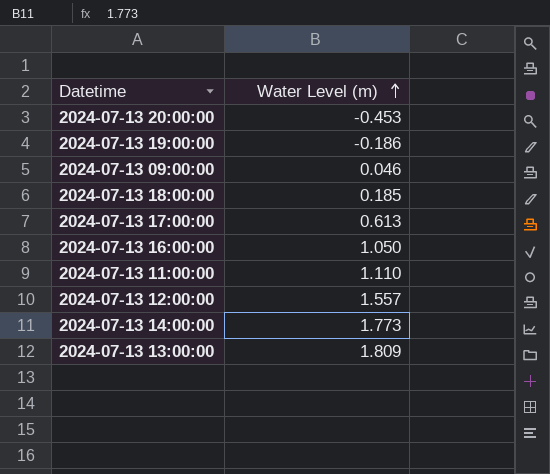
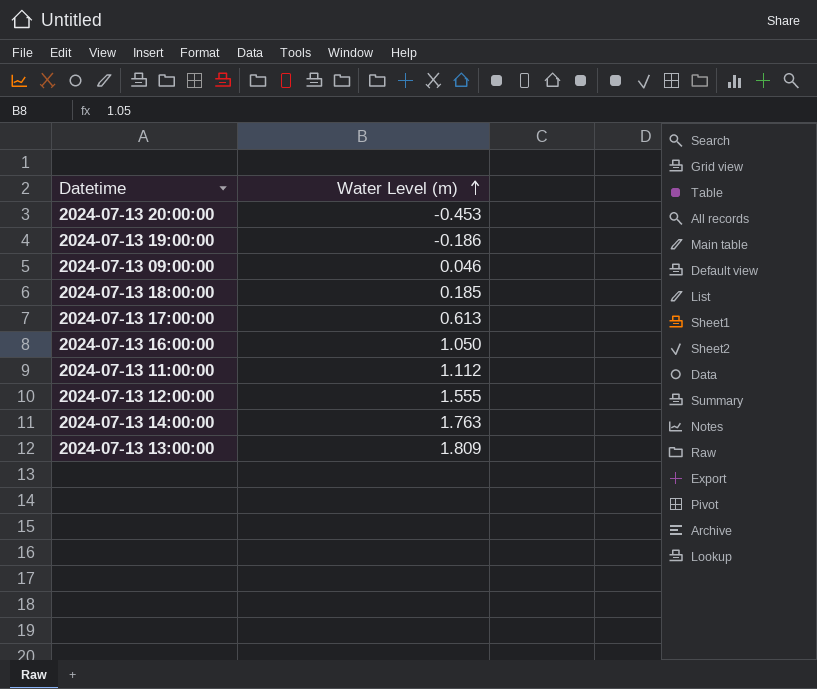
2024-07-13 11:00:00 | Water Level (m): 1.110 -> 1.112
2024-07-13 12:00:00 | Water Level (m): 1.557 -> 1.555
2024-07-13 14:00:00 | Water Level (m): 1.773 -> 1.763

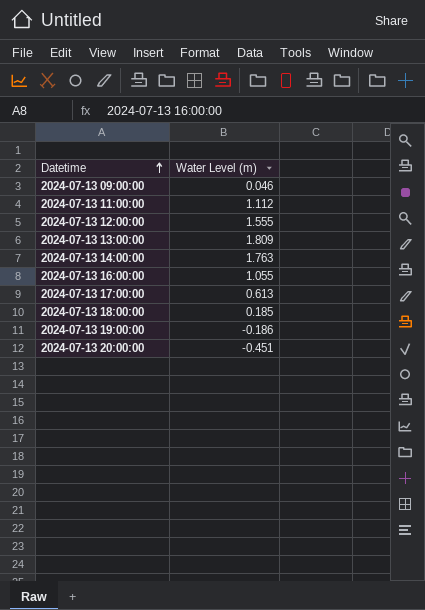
row order: Water Level (m) ascending -> Datetime ascending
2024-07-13 16:00:00 | Water Level (m): 1.050 -> 1.055
2024-07-13 20:00:00 | Water Level (m): -0.453 -> -0.451

